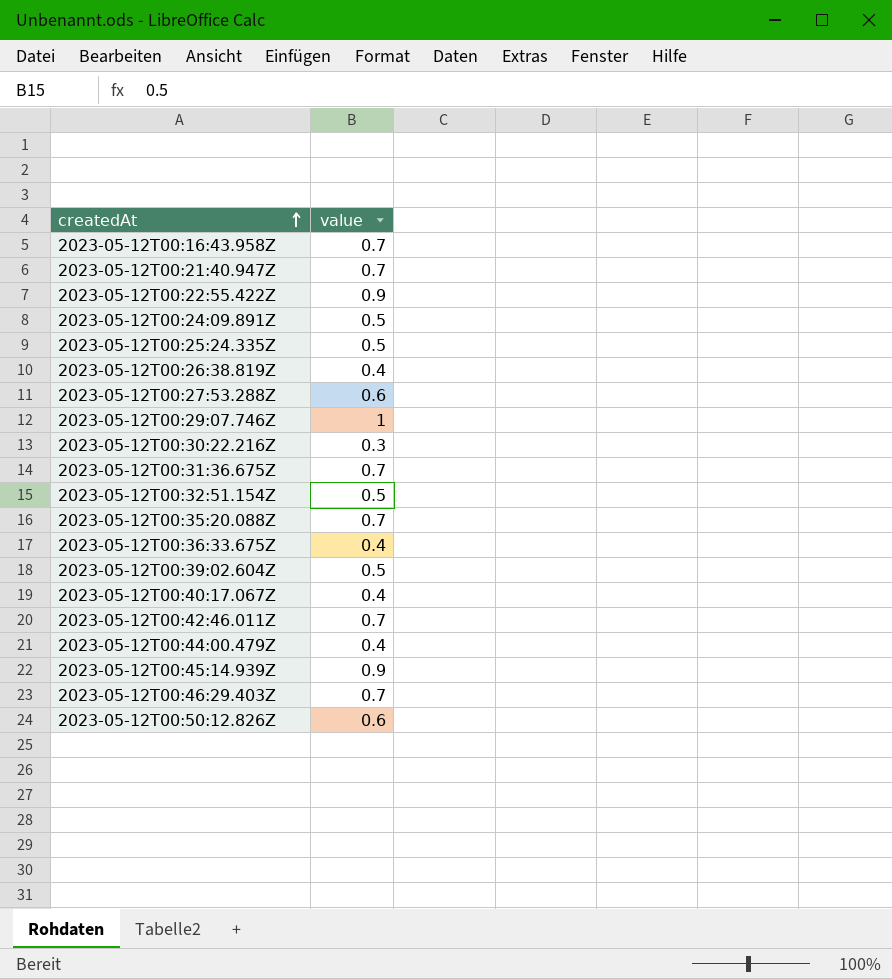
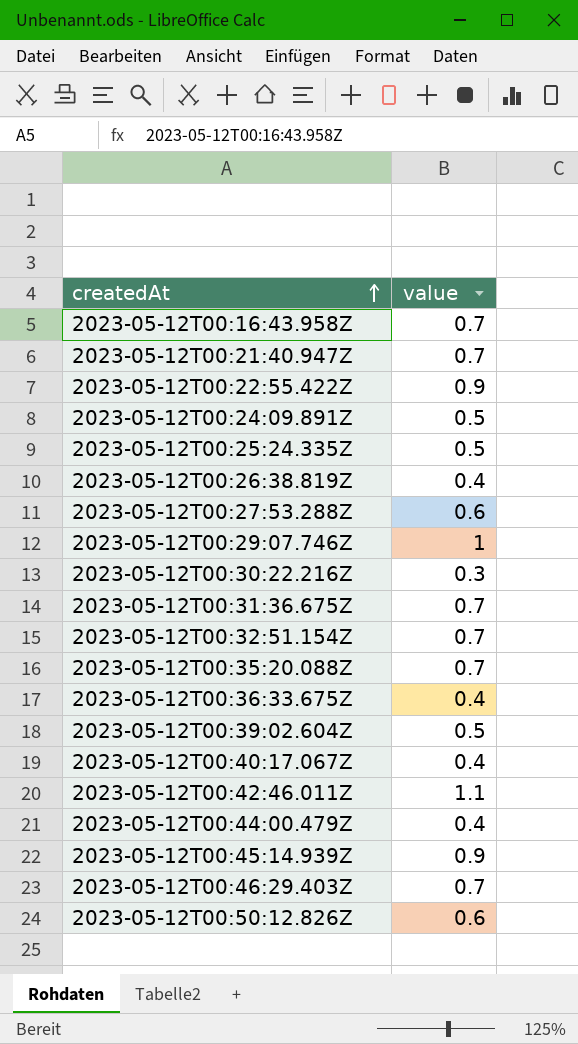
2023-05-12T00:32:51.154Z | value: 0.5 -> 0.7
2023-05-12T00:42:46.011Z | value: 0.7 -> 1.1

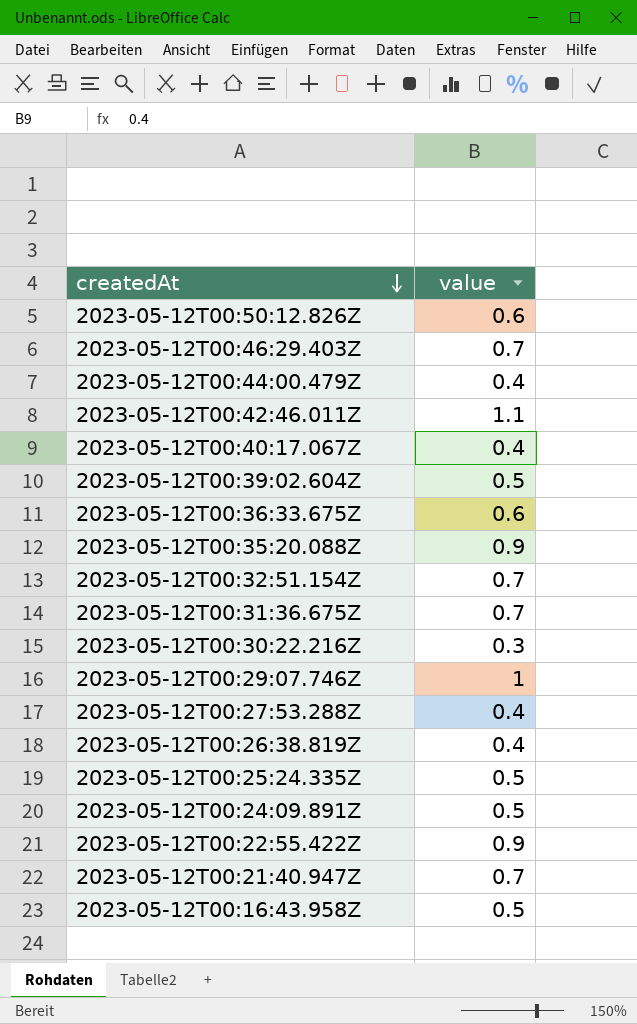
row order: createdAt ascending -> createdAt descending
row 2023-05-12T00:45:14.939Z: 0.9 -> none
2023-05-12T00:36:33.675Z | value: 0.4 -> 0.6
2023-05-12T00:35:20.088Z | value: 0.7 -> 0.9
2023-05-12T00:27:53.288Z | value: 0.6 -> 0.4
2023-05-12T00:16:43.958Z | value: 0.7 -> 0.5

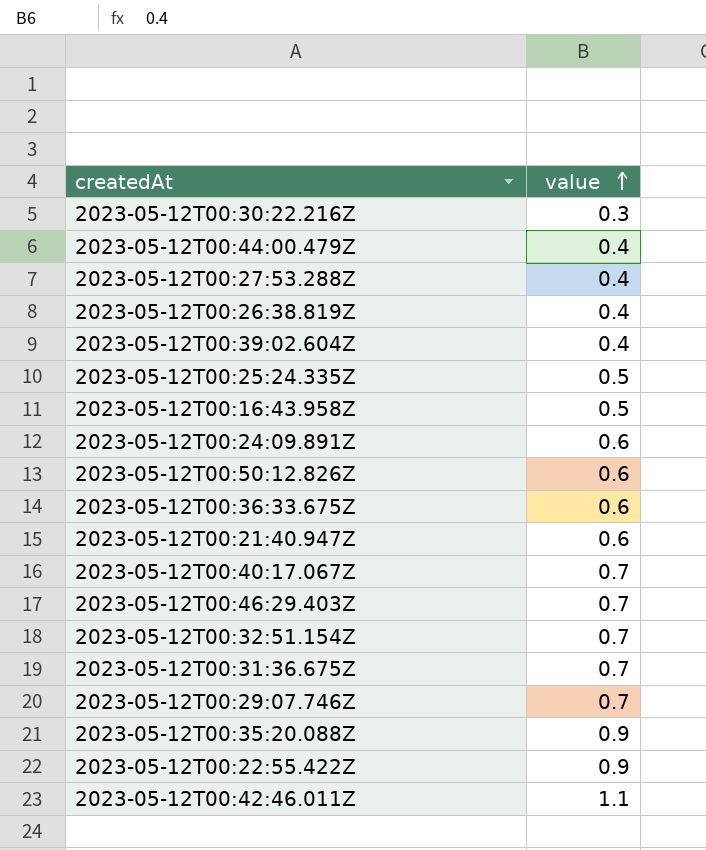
row order: createdAt descending -> value ascending
2023-05-12T00:39:02.604Z | value: 0.5 -> 0.4
2023-05-12T00:24:09.891Z | value: 0.5 -> 0.6
2023-05-12T00:21:40.947Z | value: 0.7 -> 0.6
2023-05-12T00:40:17.067Z | value: 0.4 -> 0.7
2023-05-12T00:29:07.746Z | value: 1 -> 0.7

